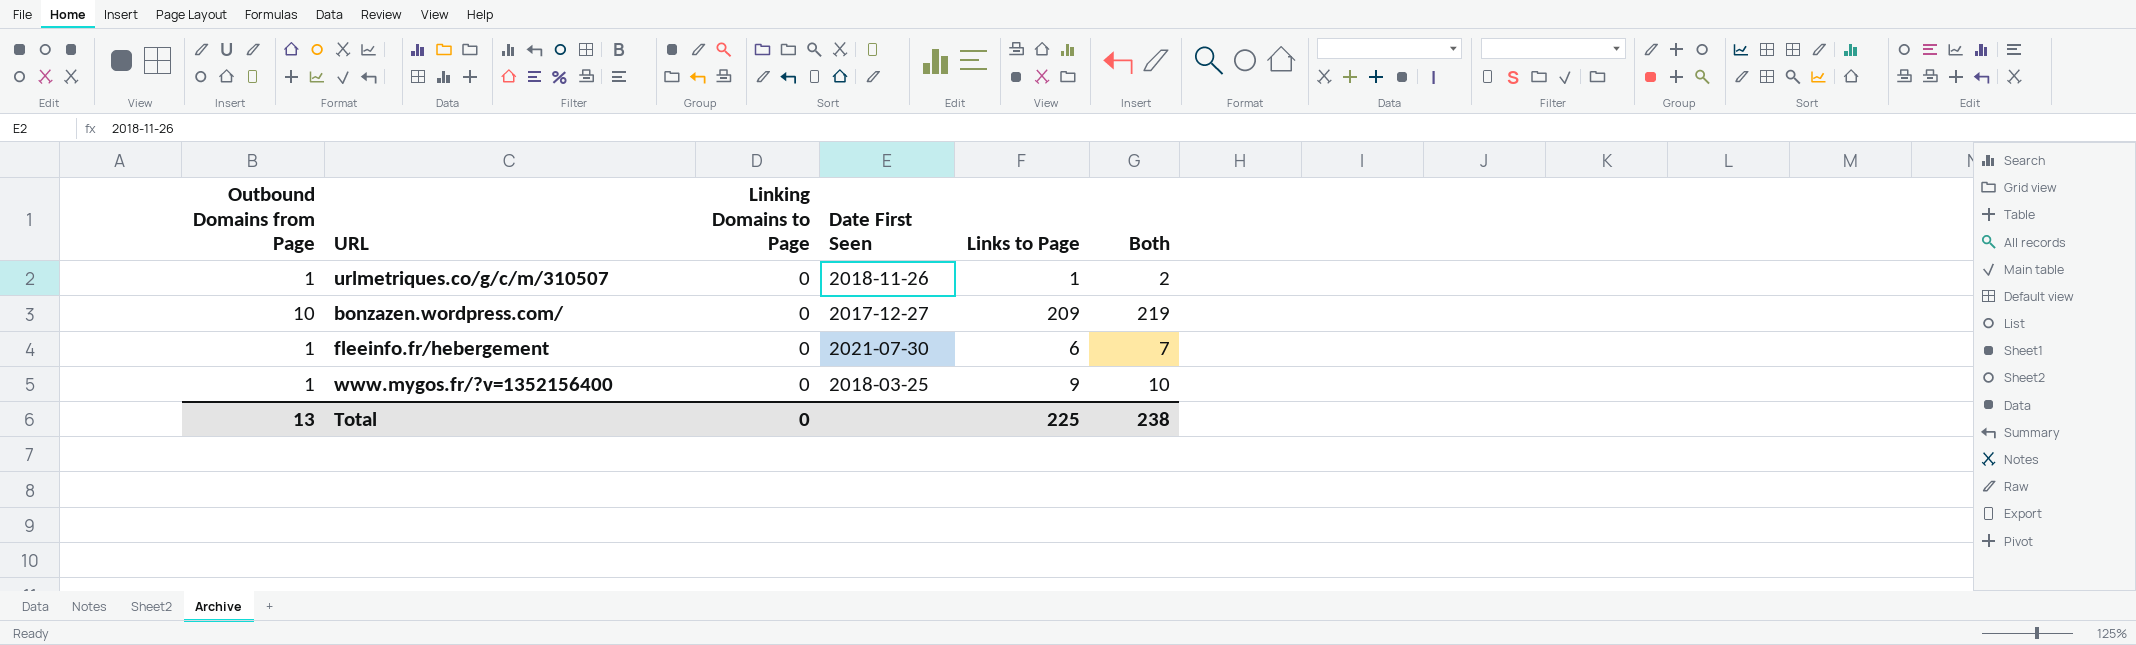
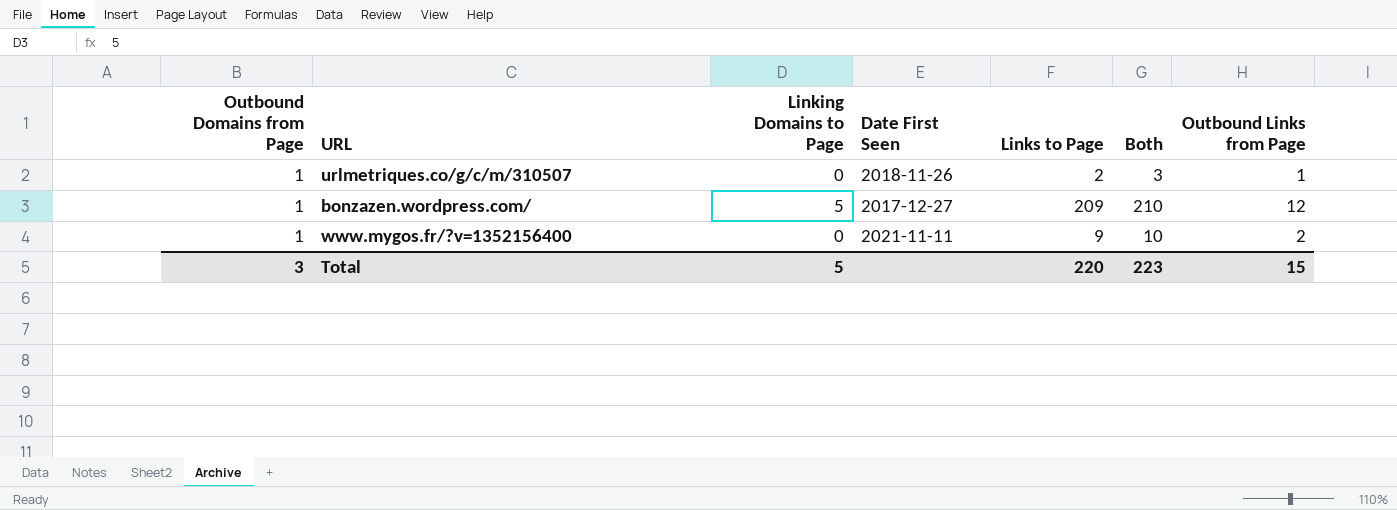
column Outbound Links from Page | position: none -> 7
row fleeinfo.fr/hebergement: 1 | 0 | 2021-07-30 | 6 | 7 -> none
urlmetriques.co/g/c/m/310507 | Links to Page: 1 -> 2
urlmetriques.co/g/c/m/310507 | Both: 2 -> 3
bonzazen.wordpress.com/ | Outbound Domains from Page: 10 -> 1
bonzazen.wordpress.com/ | Linking Domains to Page: 0 -> 5
bonzazen.wordpress.com/ | Both: 219 -> 210
www.mygos.fr/?v=1352156400 | Date First Seen: 2018-03-25 -> 2021-11-11
Total | Outbound Domains from Page: 13 -> 3
Total | Linking Domains to Page: 0 -> 5
Total | Links to Page: 225 -> 220
Total | Both: 238 -> 223

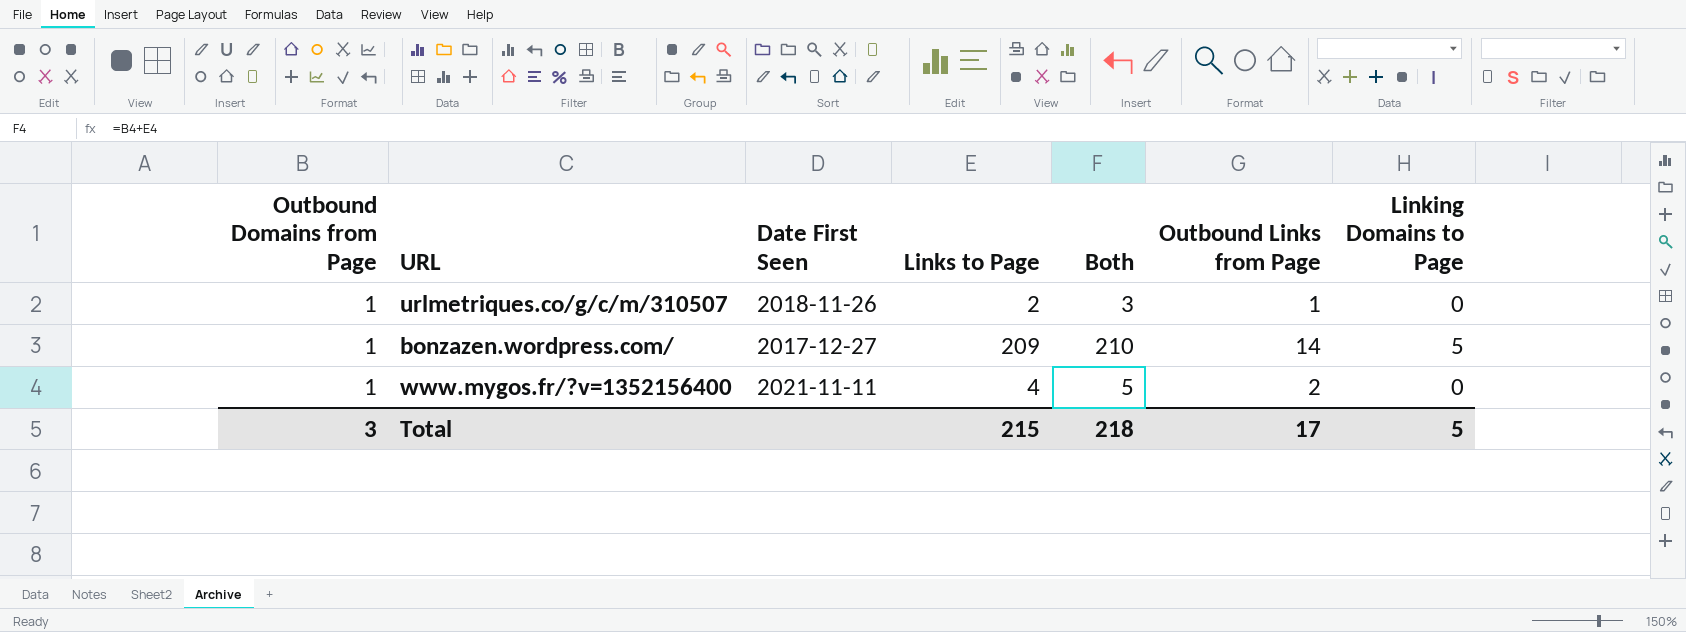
column Linking Domains to Page | position: 3 -> 7
bonzazen.wordpress.com/ | Outbound Links from Page: 12 -> 14
www.mygos.fr/?v=1352156400 | Links to Page: 9 -> 4
www.mygos.fr/?v=1352156400 | Both: 10 -> 5
Total | Links to Page: 220 -> 215
Total | Both: 223 -> 218
Total | Outbound Links from Page: 15 -> 17

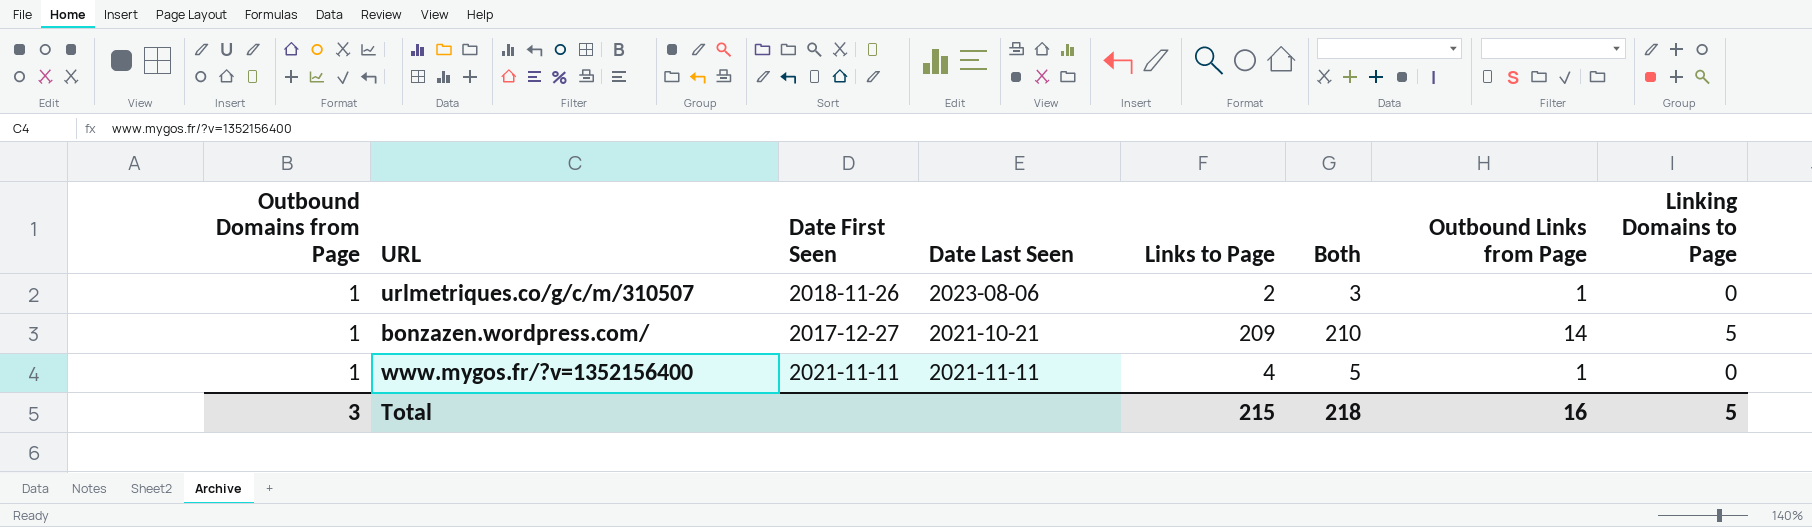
column Date Last Seen | position: none -> 4
www.mygos.fr/?v=1352156400 | Outbound Links from Page: 2 -> 1
Total | Outbound Links from Page: 17 -> 16

